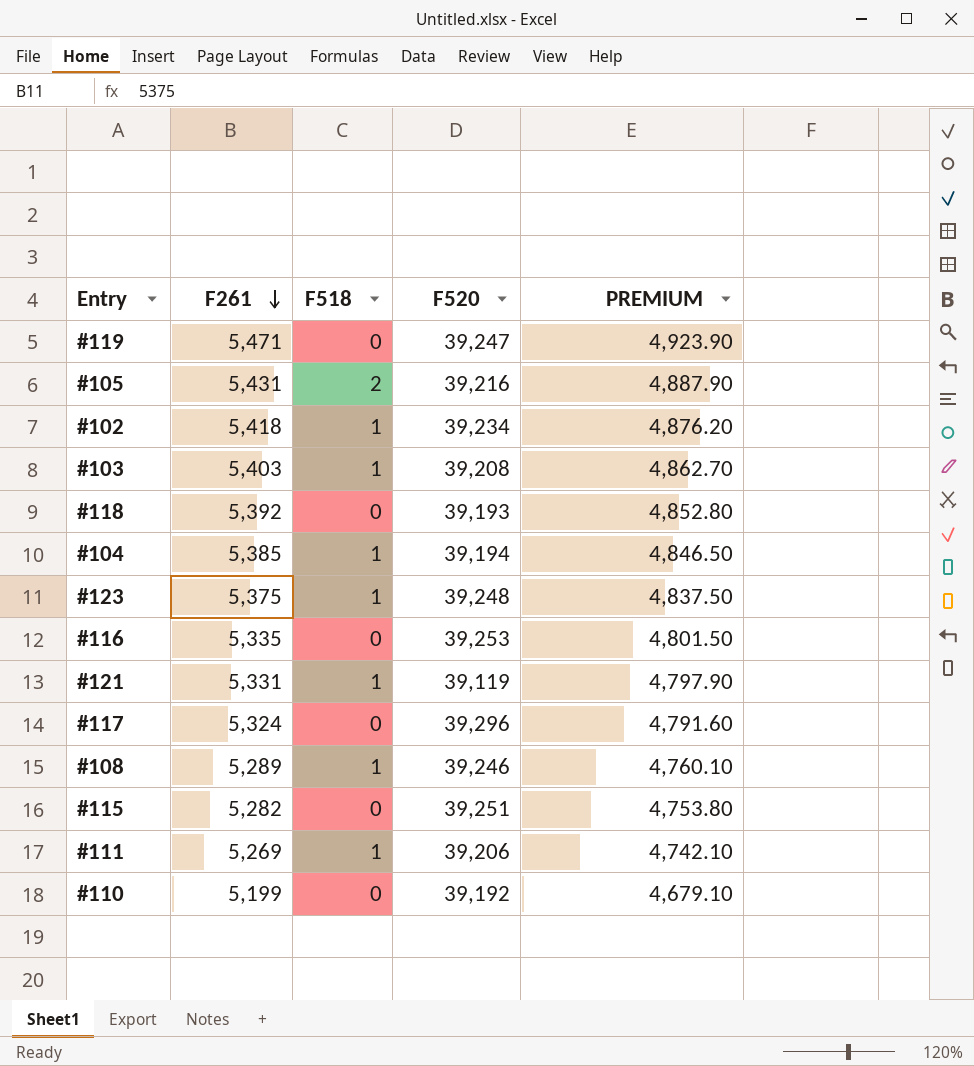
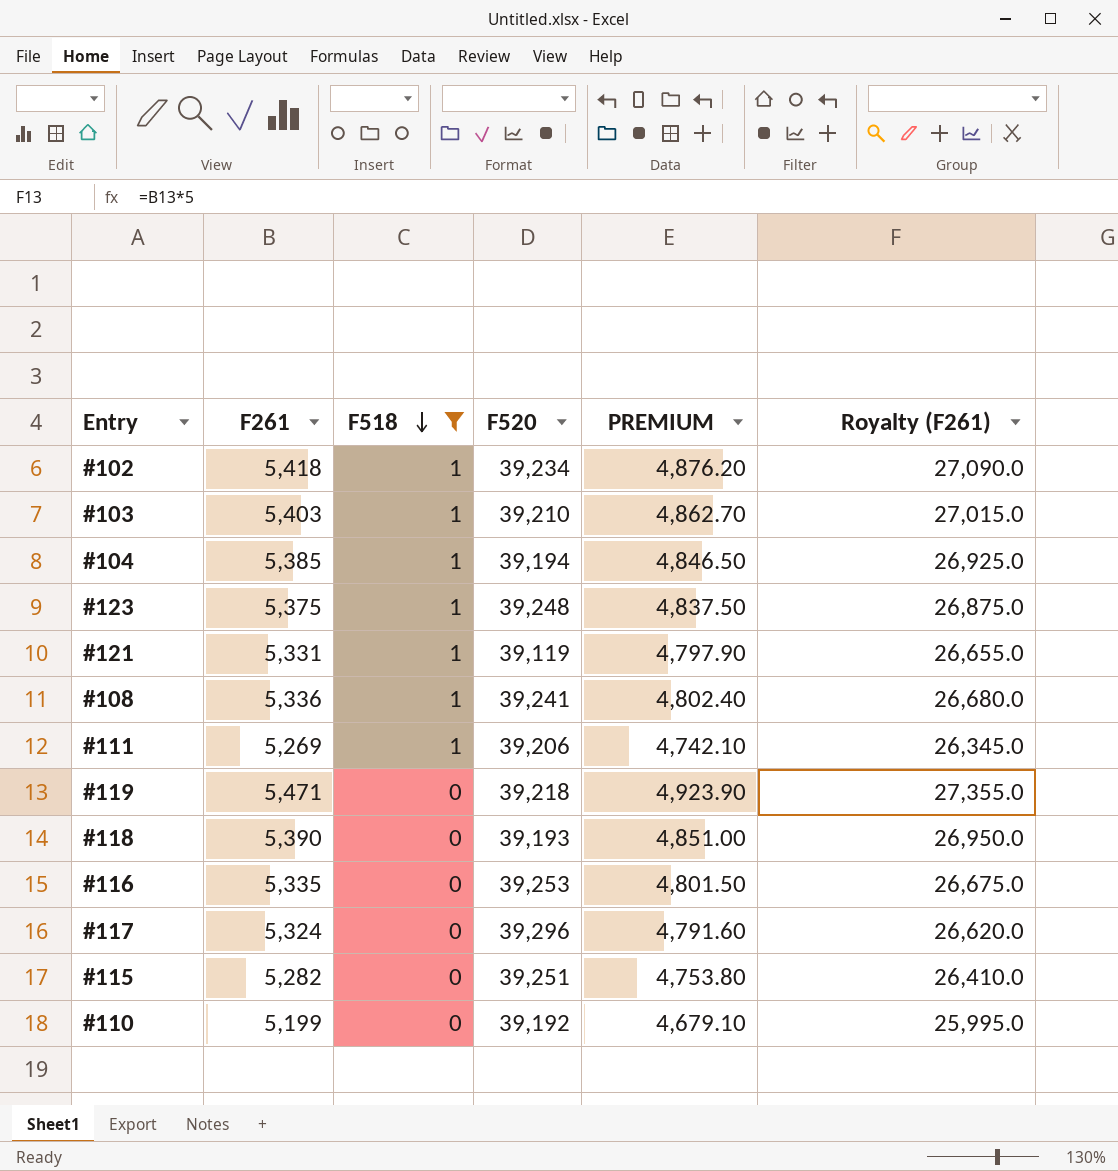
filter: none -> F518 != 2
row order: F261 descending -> F518 descending
column Royalty (F261) | formula: none -> [F261] * 5
#103 | F520: 39,208 -> 39,210
#108 | F261: 5,289 -> 5,336
#108 | F520: 39,246 -> 39,241
#108 | PREMIUM: 4,760.10 -> 4,802.40
#119 | F520: 39,247 -> 39,218
#118 | F261: 5,392 -> 5,390
#118 | PREMIUM: 4,852.80 -> 4,851.00

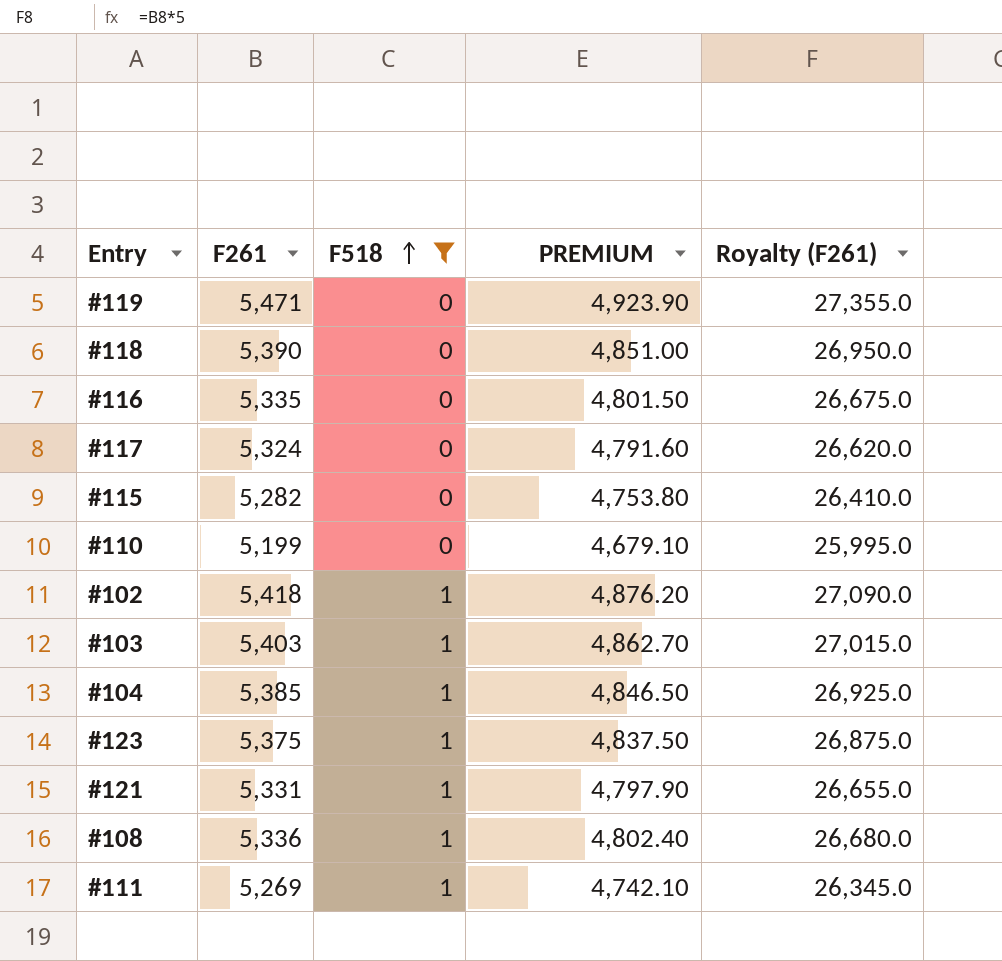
row order: F518 descending -> F518 ascending
column F520 | position: 4 -> none

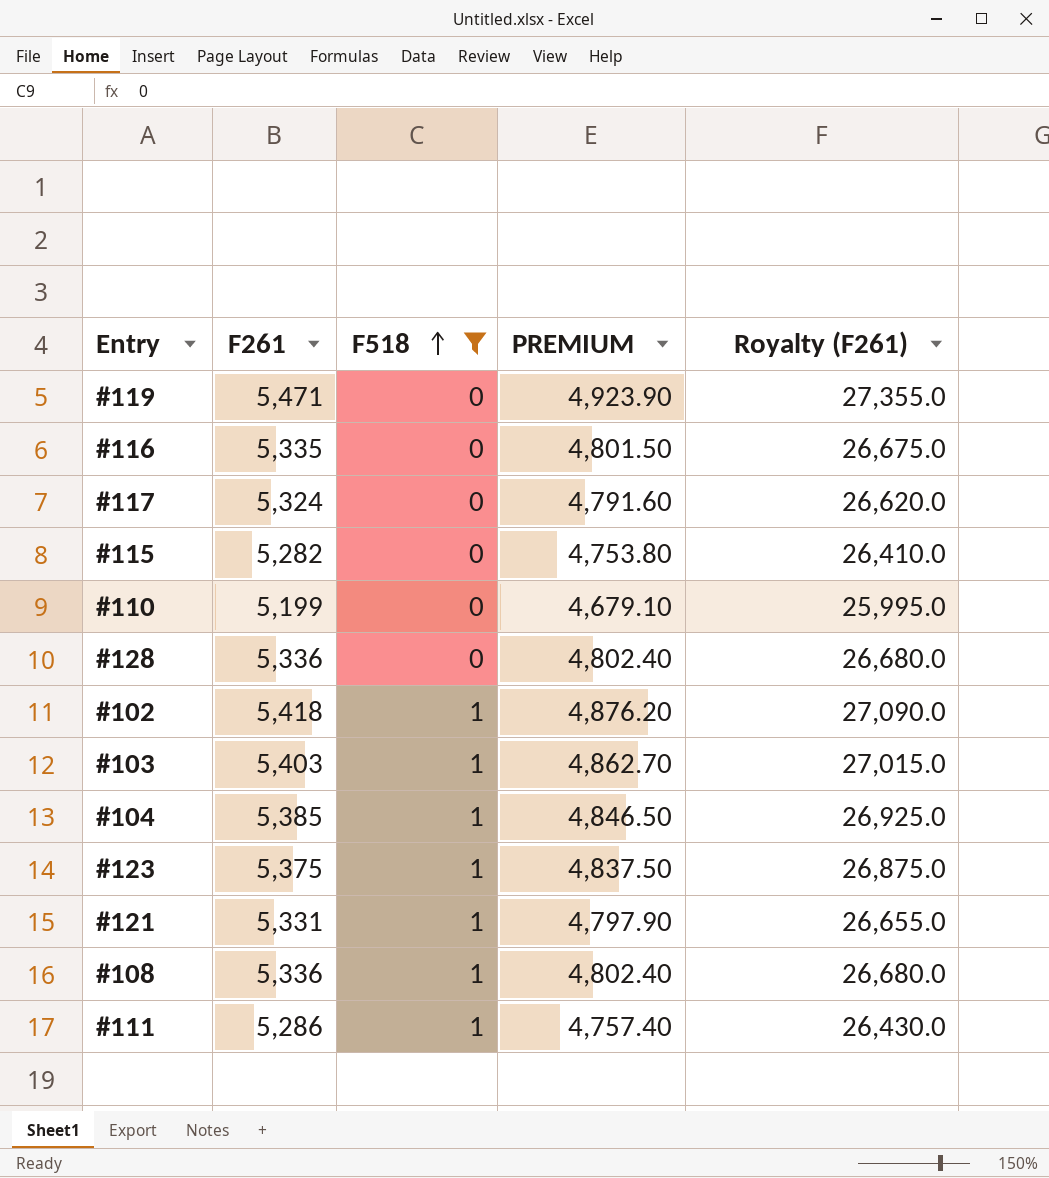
row #118: 5,390 | 0 | 4,851.00 | 26,950.0 -> none
row #128: none -> 5,336 | 0 | 4,802.40 | 26,680.0
#111 | F261: 5,269 -> 5,286
#111 | PREMIUM: 4,742.10 -> 4,757.40
#111 | Royalty (F261): 26,345.0 -> 26,430.0

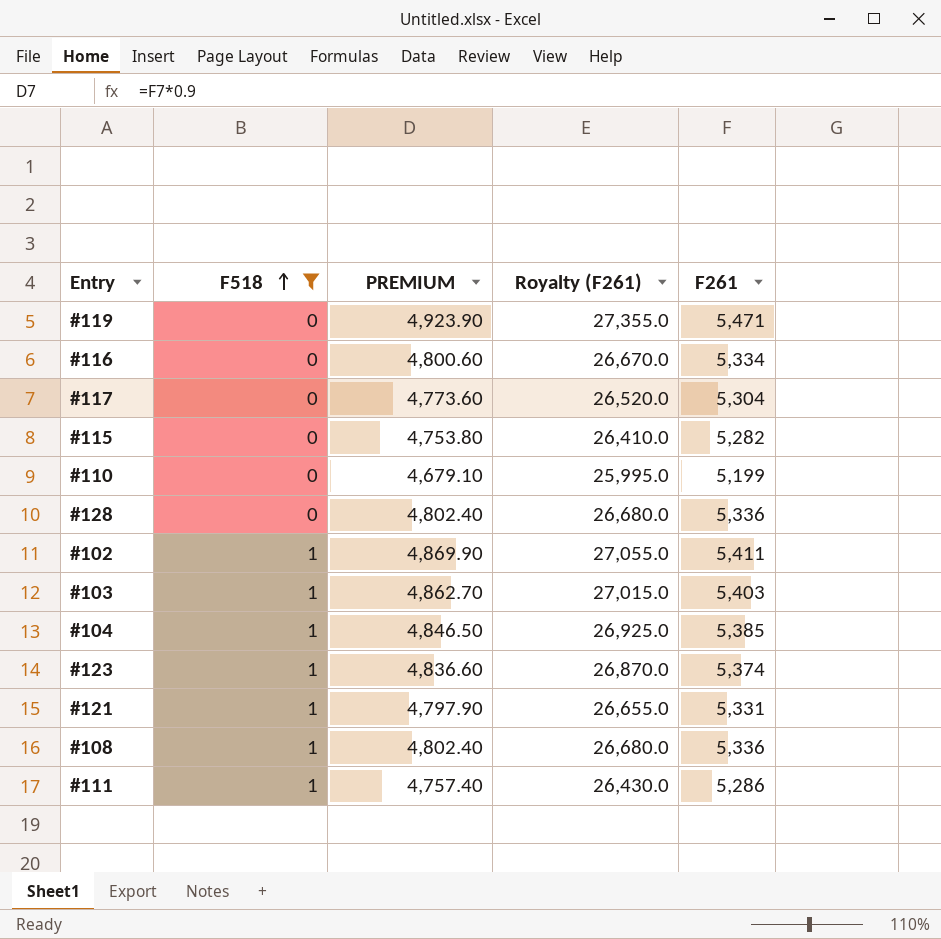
column F261 | position: 2 -> 5
#116 | PREMIUM: 4,801.50 -> 4,800.60
#116 | Royalty (F261): 26,675.0 -> 26,670.0
#116 | F261: 5,335 -> 5,334
#117 | PREMIUM: 4,791.60 -> 4,773.60
#117 | Royalty (F261): 26,620.0 -> 26,520.0
#117 | F261: 5,324 -> 5,304
#102 | PREMIUM: 4,876.20 -> 4,869.90
#102 | Royalty (F261): 27,090.0 -> 27,055.0
#102 | F261: 5,418 -> 5,411
#123 | PREMIUM: 4,837.50 -> 4,836.60
#123 | Royalty (F261): 26,875.0 -> 26,870.0
#123 | F261: 5,375 -> 5,374

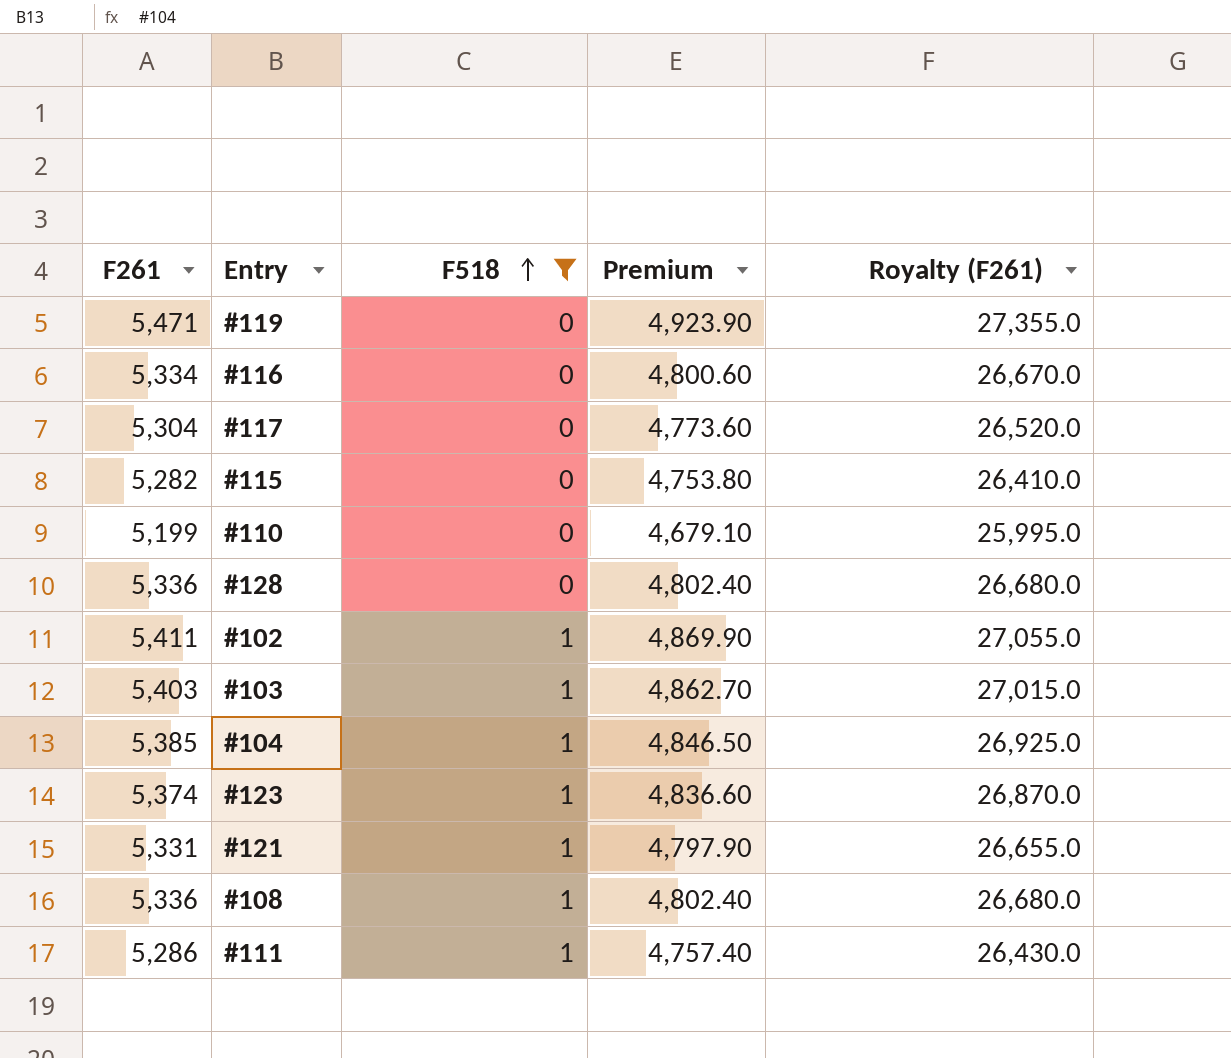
column F261 | position: 5 -> 1
column name: PREMIUM -> Premium

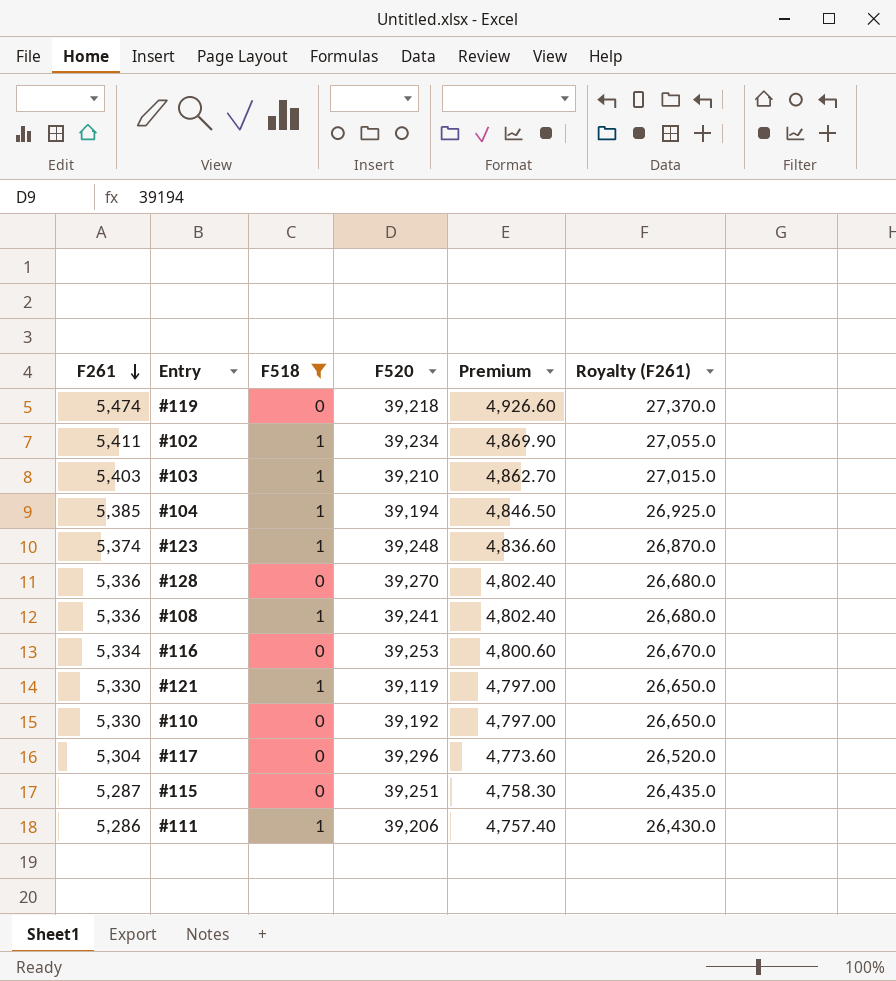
row order: F518 ascending -> F261 descending
column F520 | position: none -> 4
#119 | F261: 5,471 -> 5,474
#119 | Premium: 4,923.90 -> 4,926.60
#119 | Royalty (F261): 27,355.0 -> 27,370.0
#121 | F261: 5,331 -> 5,330
#121 | Premium: 4,797.90 -> 4,797.00
#121 | Royalty (F261): 26,655.0 -> 26,650.0
#110 | F261: 5,199 -> 5,330
#110 | Premium: 4,679.10 -> 4,797.00
#110 | Royalty (F261): 25,995.0 -> 26,650.0
#115 | F261: 5,282 -> 5,287
#115 | Premium: 4,753.80 -> 4,758.30
#115 | Royalty (F261): 26,410.0 -> 26,435.0

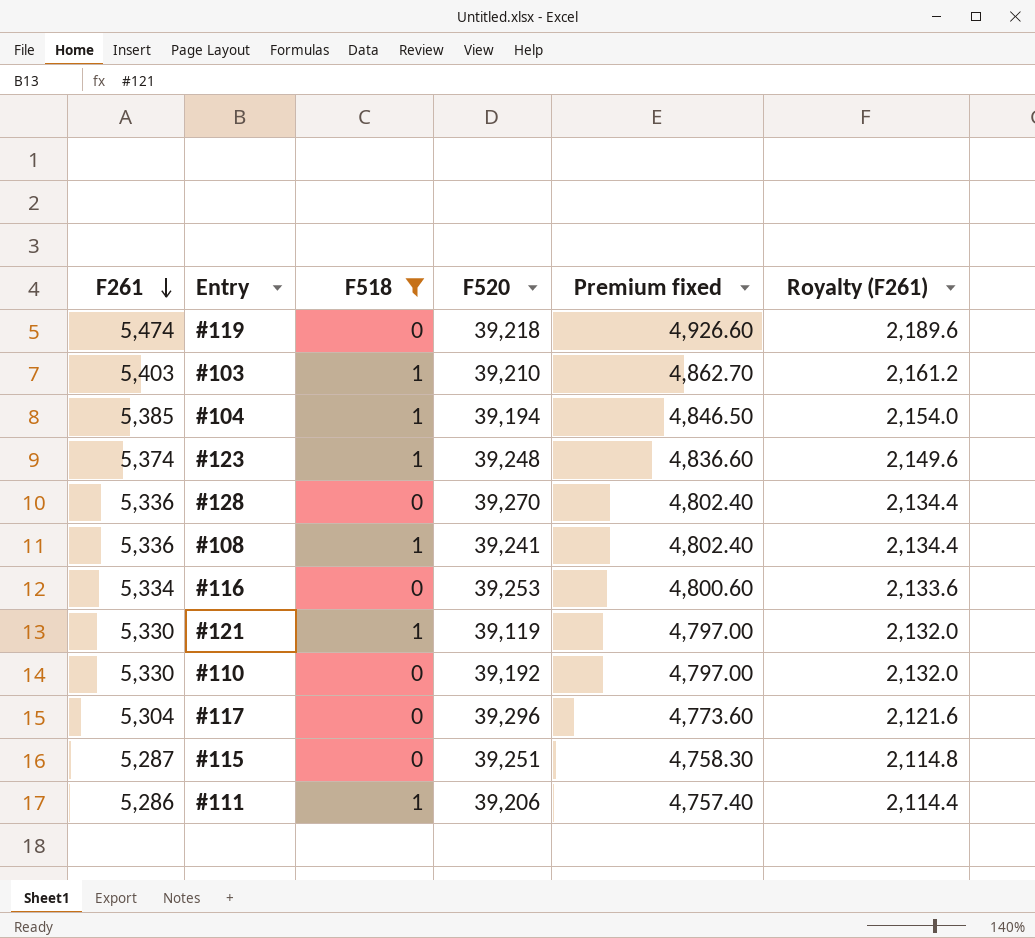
column name: Premium -> Premium fixed
column Royalty (F261) | formula: [F261] * 5 -> [F261] * 0.4
row #102: 5,411 | 1 | 39,234 | 4,869.90 | 27,055.0 -> none

